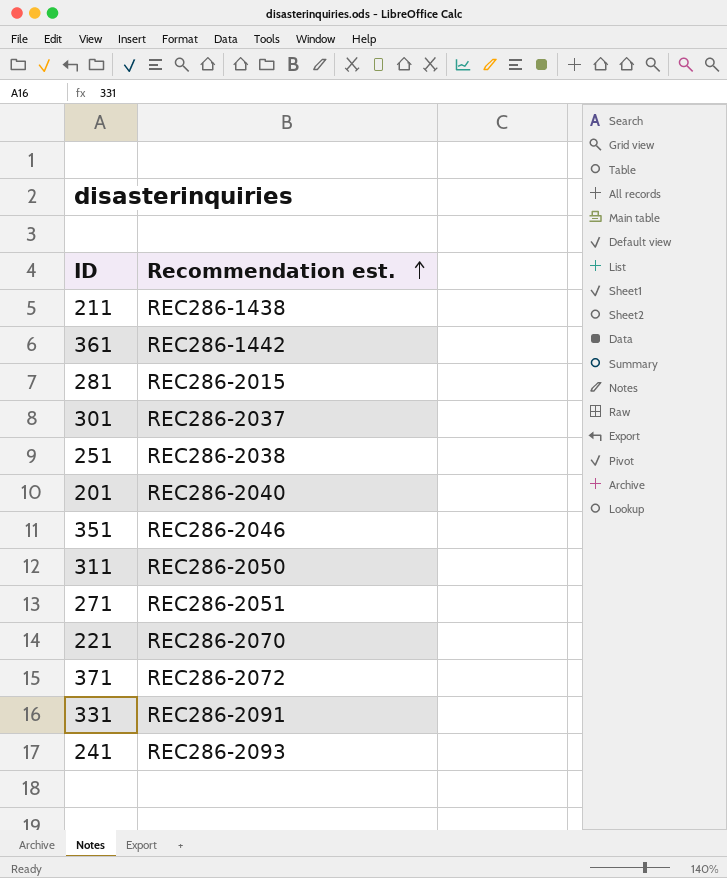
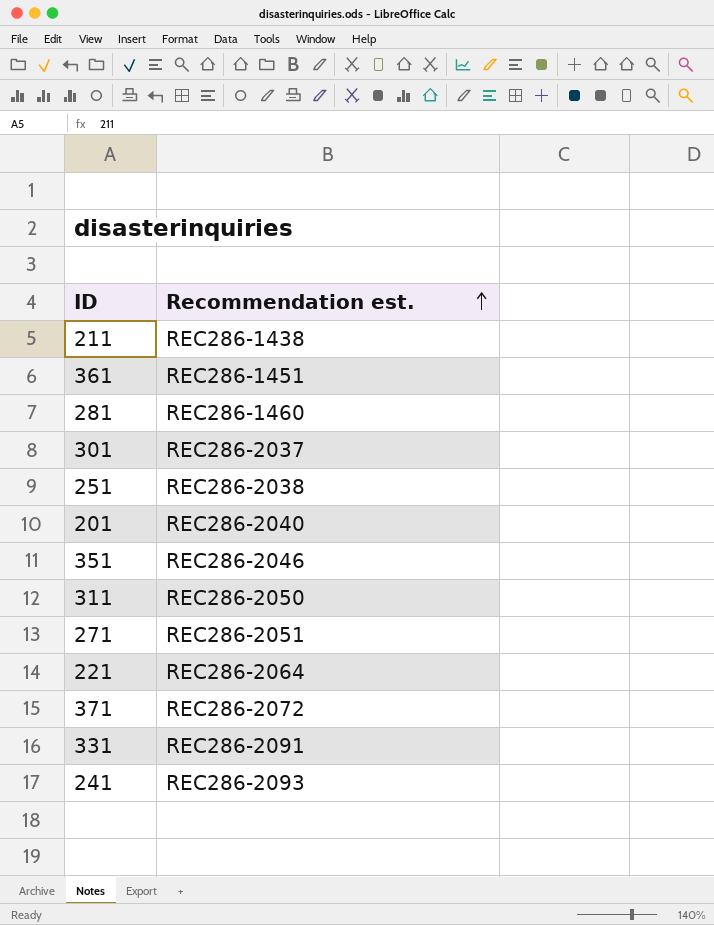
361 | Recommendation est.: REC286-1442 -> REC286-1451
281 | Recommendation est.: REC286-2015 -> REC286-1460
221 | Recommendation est.: REC286-2070 -> REC286-2064

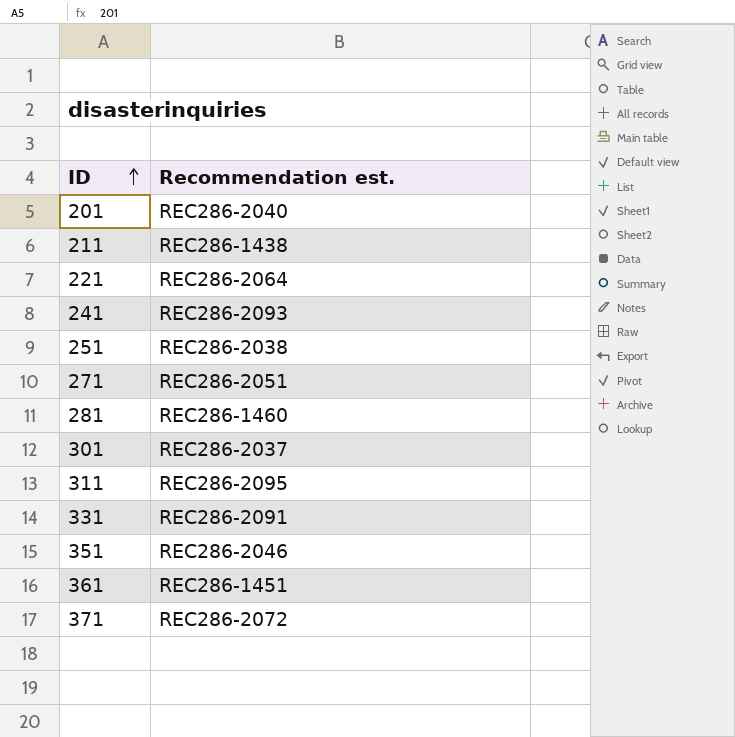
row order: Recommendation est. ascending -> ID ascending
311 | Recommendation est.: REC286-2050 -> REC286-2095

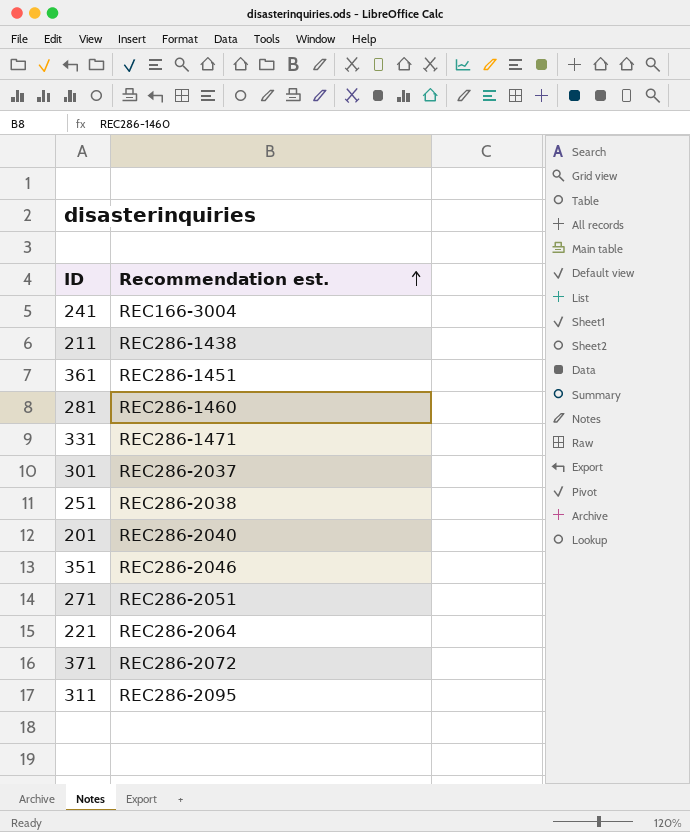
row order: ID ascending -> Recommendation est. ascending
241 | Recommendation est.: REC286-2093 -> REC166-3004
331 | Recommendation est.: REC286-2091 -> REC286-1471

